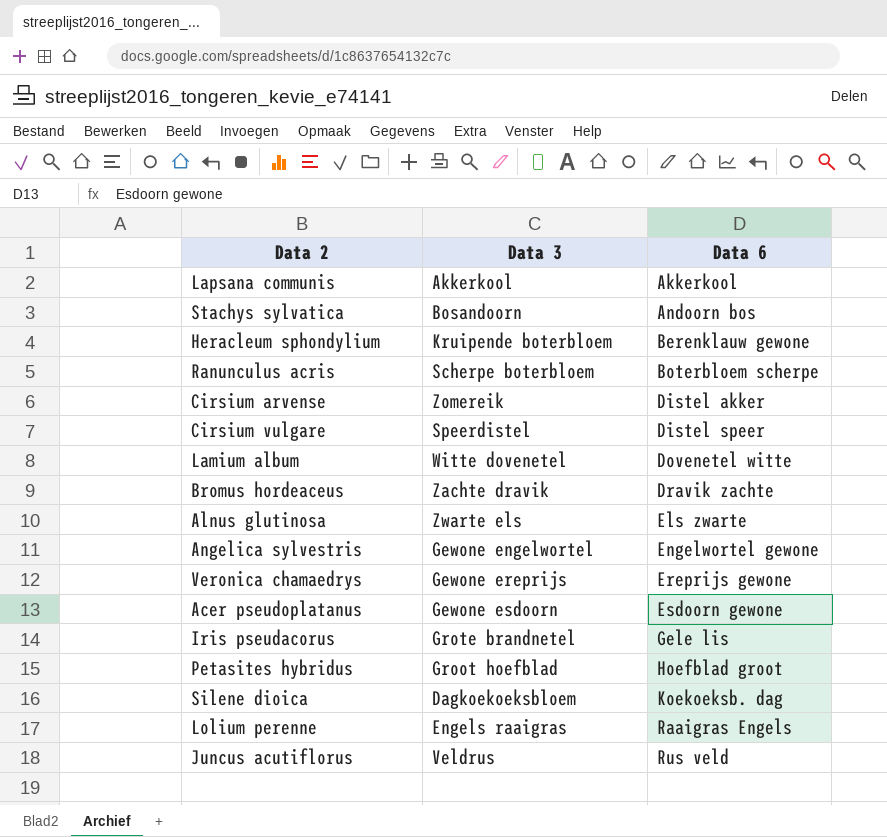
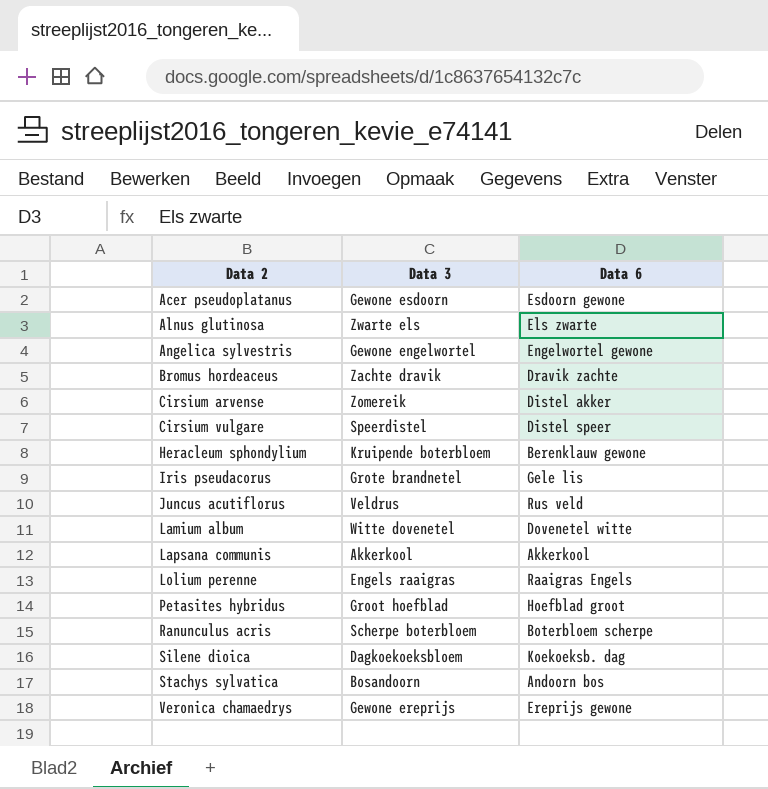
row order: Data 6 ascending -> Data 2 ascending

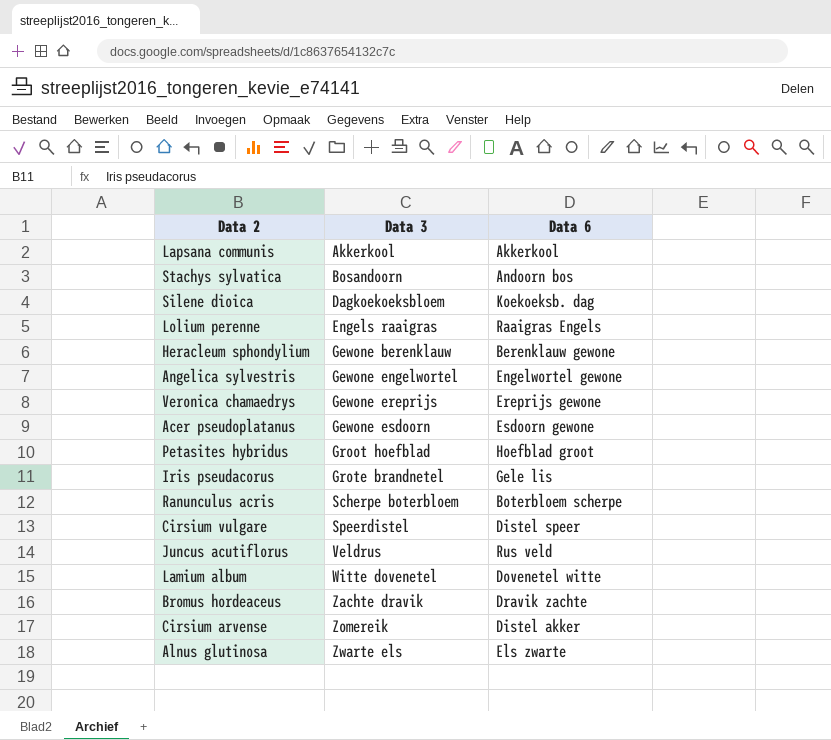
row order: Data 2 ascending -> Data 3 ascending
Heracleum sphondylium | Data 3: Kruipende boterbloem -> Gewone berenklauw

